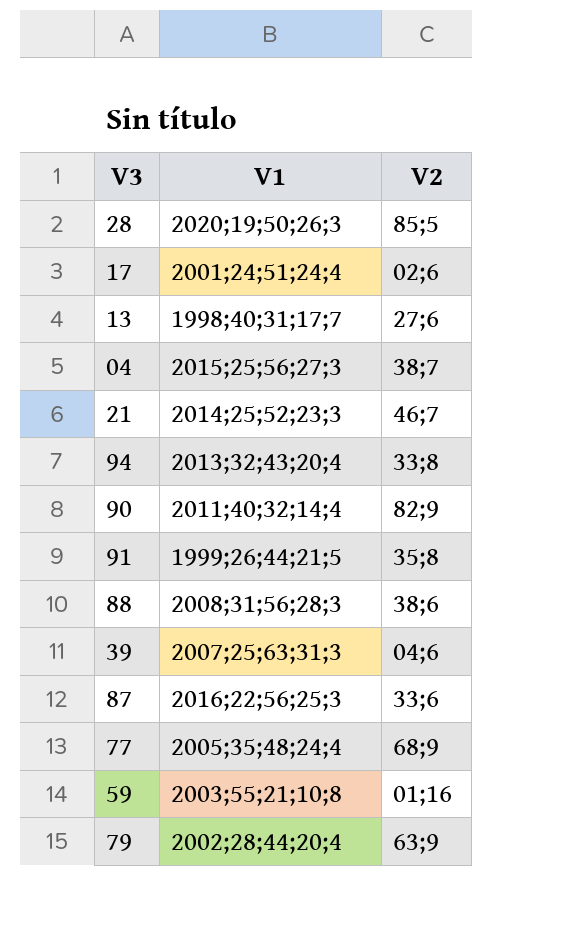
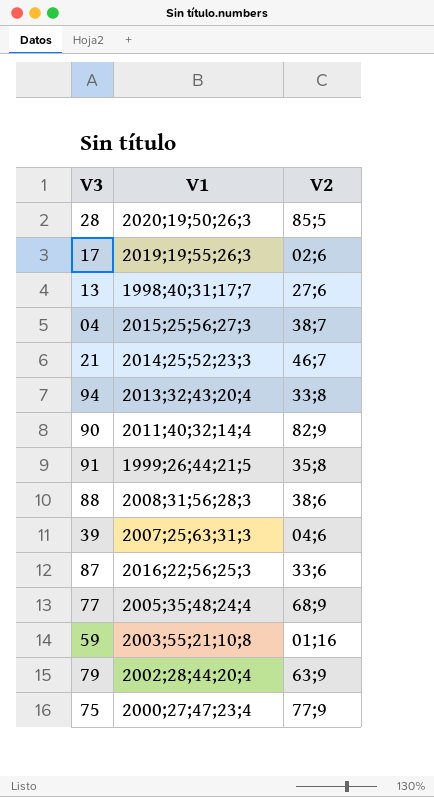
17 | V1: 2001;24;51;24;4 -> 2019;19;55;26;3
row 75: none -> 2000;27;47;23;4 | 77;9

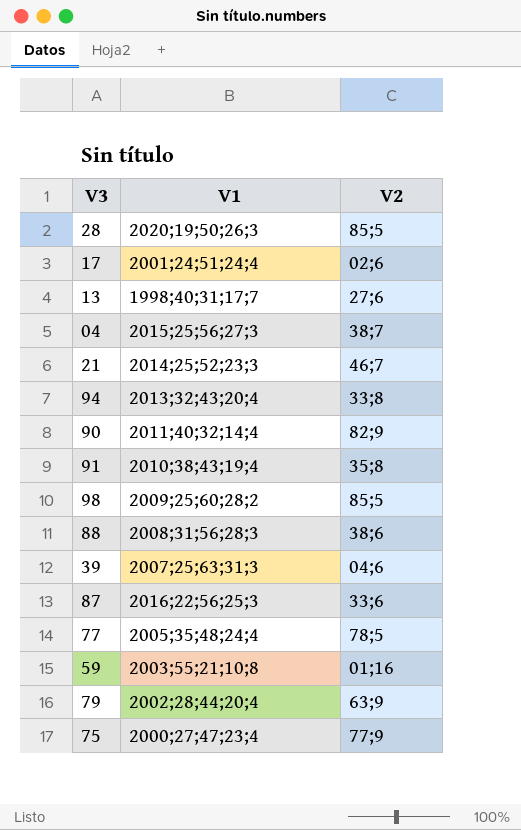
17 | V1: 2019;19;55;26;3 -> 2001;24;51;24;4
91 | V1: 1999;26;44;21;5 -> 2010;38;43;19;4
row 98: none -> 2009;25;60;28;2 | 85;5
77 | V2: 68;9 -> 78;5

